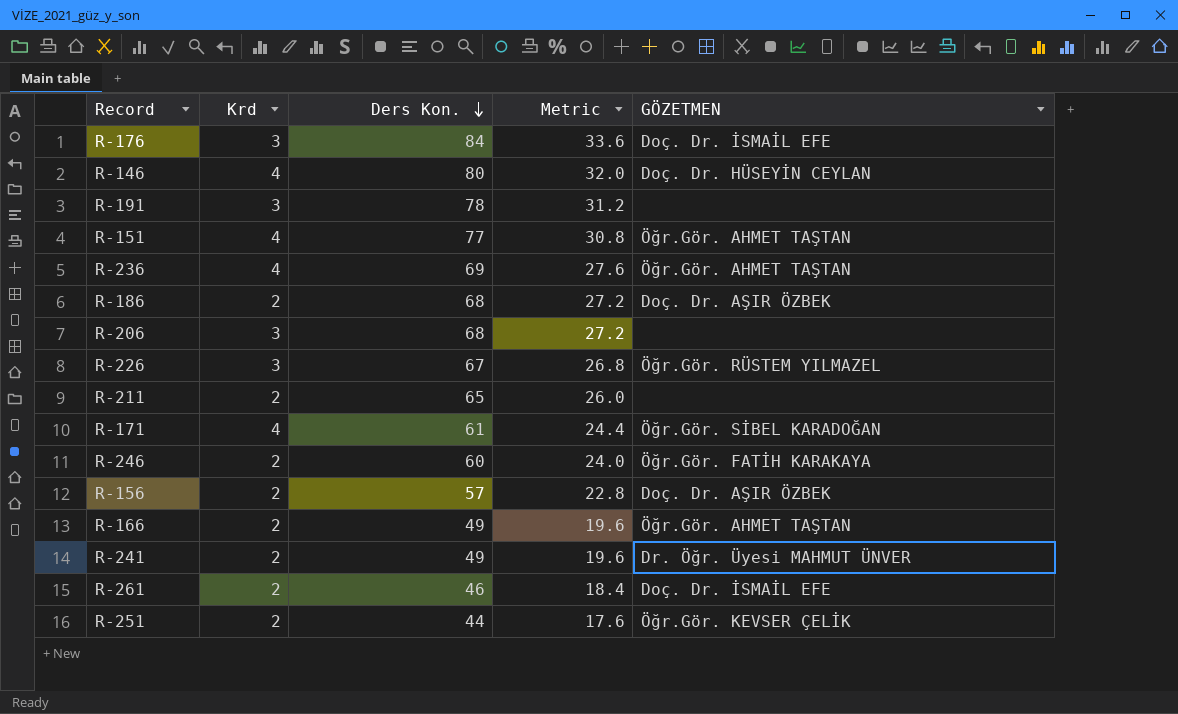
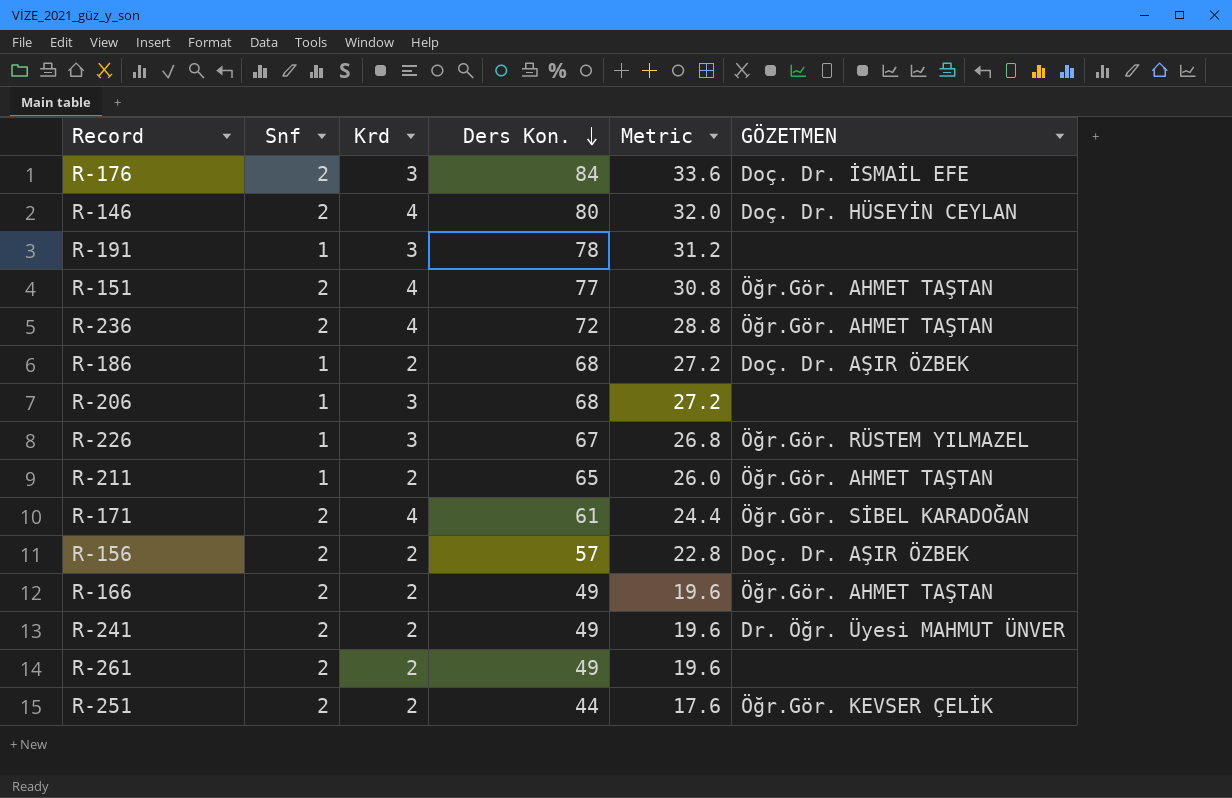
column Snf | position: none -> 2
row R-246: 2 | 60 | 24.0 | Öğr.Gör. FATİH KARAKAYA -> none
R-236 | Ders Kon.: 69 -> 72
R-236 | Metric: 27.6 -> 28.8
R-211 | GÖZETMEN: none -> Öğr.Gör. AHMET TAŞTAN
R-261 | Ders Kon.: 46 -> 49
R-261 | Metric: 18.4 -> 19.6
R-261 | GÖZETMEN: Doç. Dr. İSMAİL EFE -> none

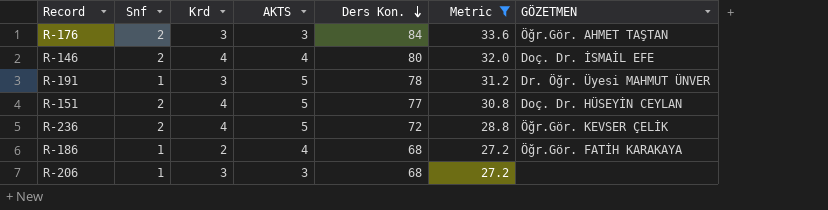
filter: none -> Metric >= 27.2
column AKTS | position: none -> 4
R-176 | GÖZETMEN: Doç. Dr. İSMAİL EFE -> Öğr.Gör. AHMET TAŞTAN
R-146 | GÖZETMEN: Doç. Dr. HÜSEYİN CEYLAN -> Doç. Dr. İSMAİL EFE
R-191 | GÖZETMEN: none -> Dr. Öğr. Üyesi MAHMUT ÜNVER
R-151 | GÖZETMEN: Öğr.Gör. AHMET TAŞTAN -> Doç. Dr. HÜSEYİN CEYLAN
R-236 | GÖZETMEN: Öğr.Gör. AHMET TAŞTAN -> Öğr.Gör. KEVSER ÇELİK
R-186 | GÖZETMEN: Doç. Dr. AŞIR ÖZBEK -> Öğr.Gör. FATİH KARAKAYA

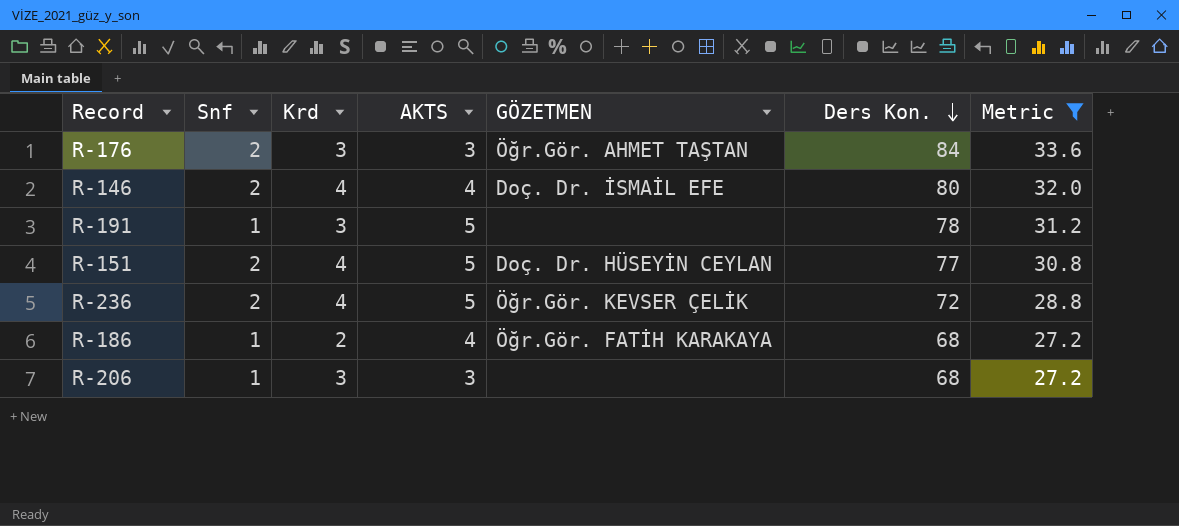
column GÖZETMEN | position: 7 -> 5
R-191 | GÖZETMEN: Dr. Öğr. Üyesi MAHMUT ÜNVER -> none

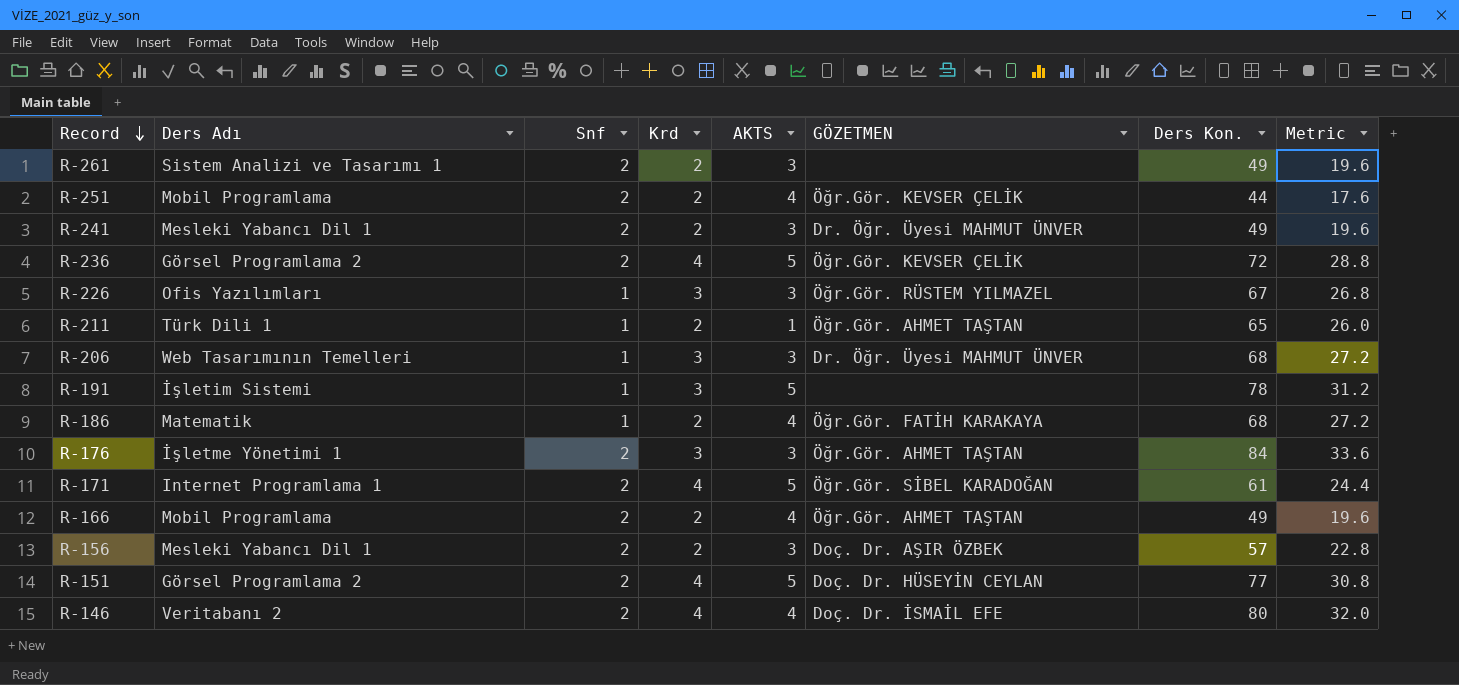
filter: Metric >= 27.2 -> none
row order: Ders Kon. descending -> Record descending
column Ders Adı | position: none -> 2
R-206 | GÖZETMEN: none -> Dr. Öğr. Üyesi MAHMUT ÜNVER

